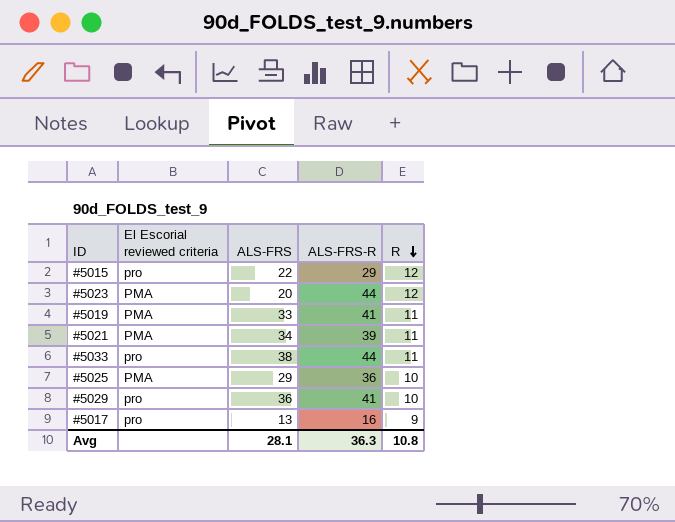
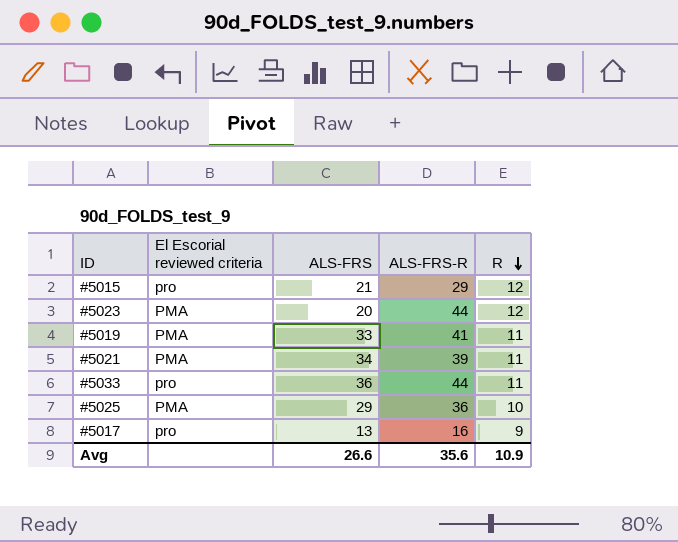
row #5029: pro | 36 | 41 | 10 -> none
#5015 | ALS-FRS: 22 -> 21
#5033 | ALS-FRS: 38 -> 36
Avg | ALS-FRS: 28.1 -> 26.6
Avg | ALS-FRS-R: 36.3 -> 35.6
Avg | R: 10.8 -> 10.9

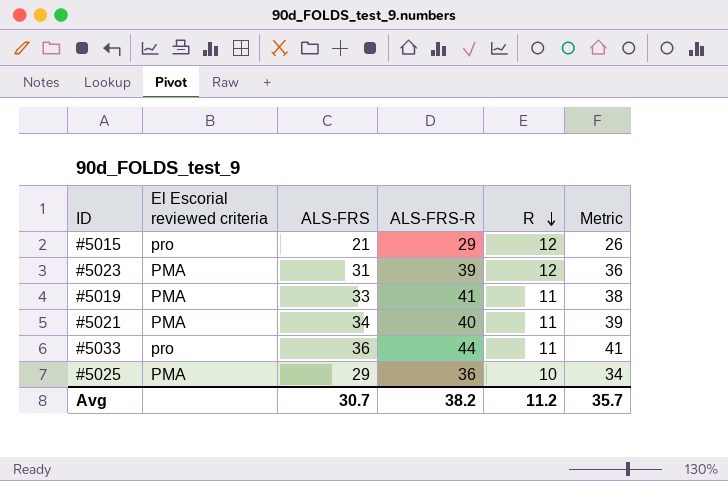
column Metric | formula: none -> [ALS-FRS] + 5
row #5017: pro | 13 | 16 | 9 -> none
#5023 | ALS-FRS: 20 -> 31
#5023 | ALS-FRS-R: 44 -> 39
#5021 | ALS-FRS-R: 39 -> 40
Avg | ALS-FRS: 26.6 -> 30.7
Avg | ALS-FRS-R: 35.6 -> 38.2
Avg | R: 10.9 -> 11.2

